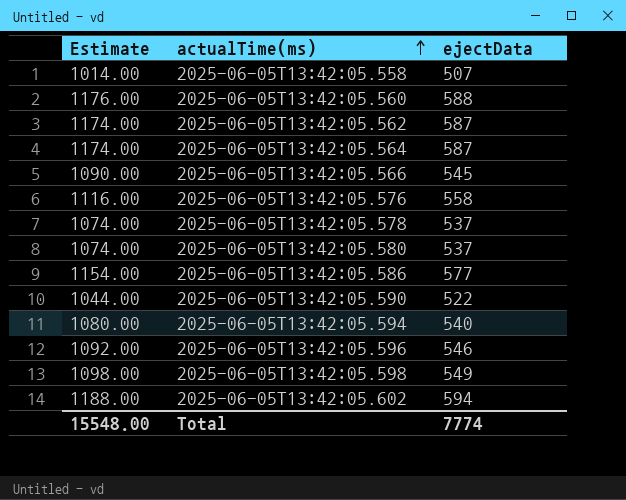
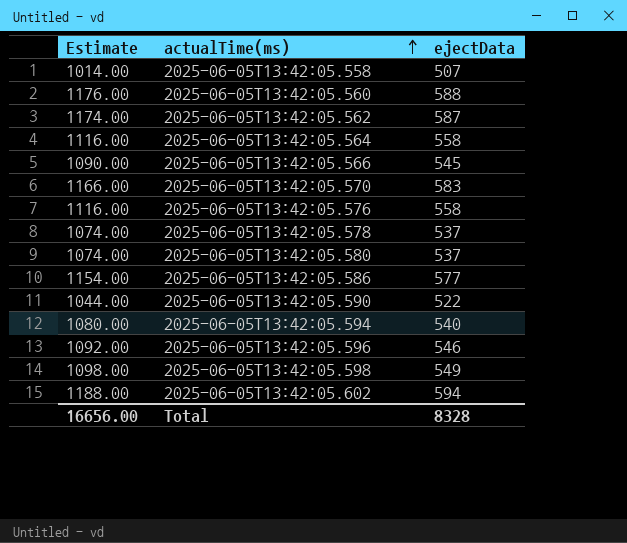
2025-06-05T13:42:05.564 | Estimate: 1174.00 -> 1116.00
2025-06-05T13:42:05.564 | ejectData: 587 -> 558
row 2025-06-05T13:42:05.570: none -> 1166.00 | 583
Total | Estimate: 15548.00 -> 16656.00
Total | ejectData: 7774 -> 8328

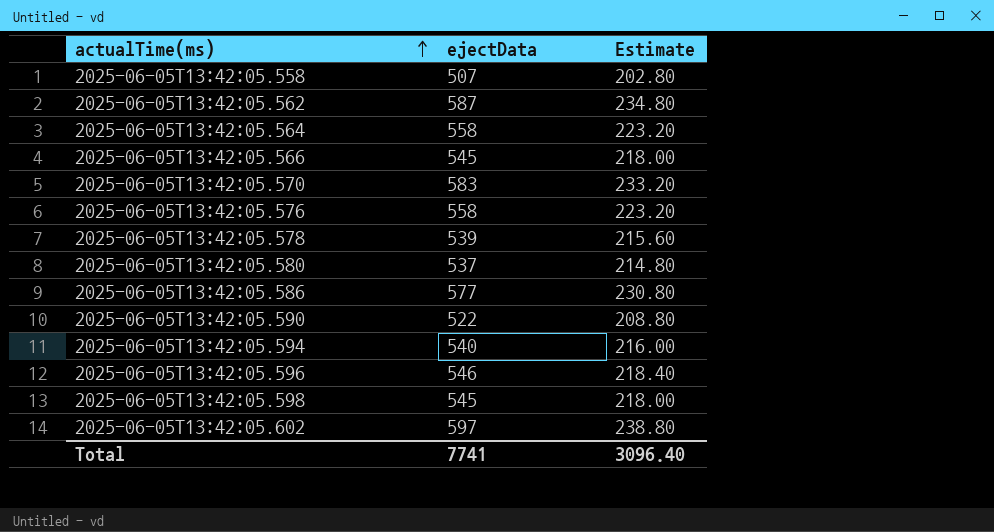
column Estimate | formula: [ejectData] * 2 -> [ejectData] * 0.4
column Estimate | position: 1 -> 3
row 2025-06-05T13:42:05.560: 1176.00 | 588 -> none
2025-06-05T13:42:05.578 | ejectData: 537 -> 539
2025-06-05T13:42:05.598 | ejectData: 549 -> 545
2025-06-05T13:42:05.602 | ejectData: 594 -> 597
Total | ejectData: 8328 -> 7741
Total | Estimate: 16656.00 -> 3096.40

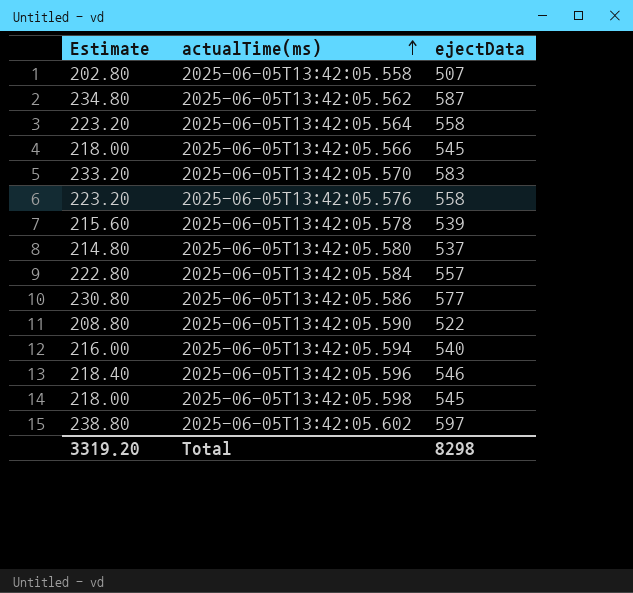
column Estimate | position: 3 -> 1
row 2025-06-05T13:42:05.584: none -> 222.80 | 557
Total | Estimate: 3096.40 -> 3319.20
Total | ejectData: 7741 -> 8298

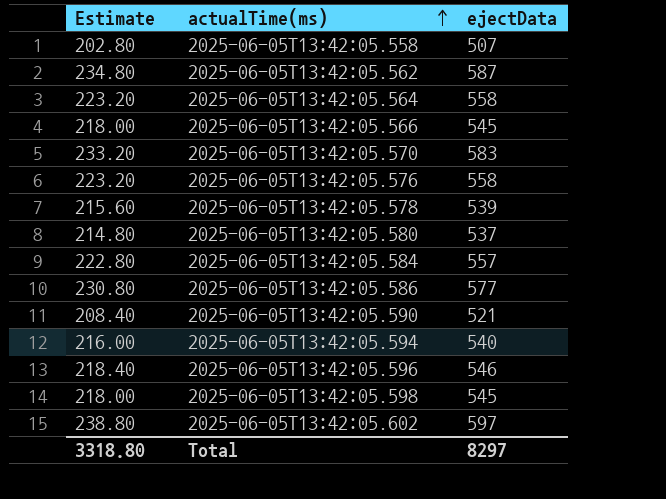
2025-06-05T13:42:05.590 | Estimate: 208.80 -> 208.40
2025-06-05T13:42:05.590 | ejectData: 522 -> 521
Total | Estimate: 3319.20 -> 3318.80
Total | ejectData: 8298 -> 8297

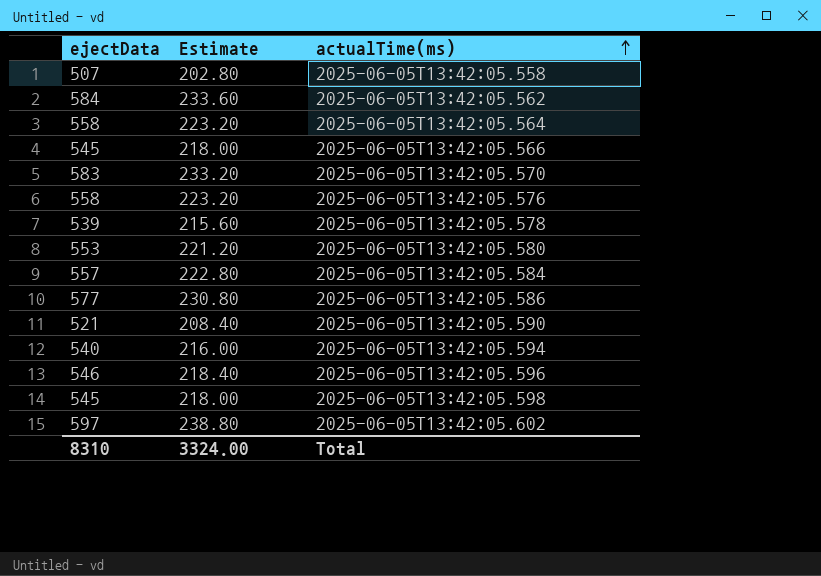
column ejectData | position: 3 -> 1
2025-06-05T13:42:05.562 | ejectData: 587 -> 584
2025-06-05T13:42:05.562 | Estimate: 234.80 -> 233.60
2025-06-05T13:42:05.580 | ejectData: 537 -> 553
2025-06-05T13:42:05.580 | Estimate: 214.80 -> 221.20
Total | ejectData: 8297 -> 8310
Total | Estimate: 3318.80 -> 3324.00

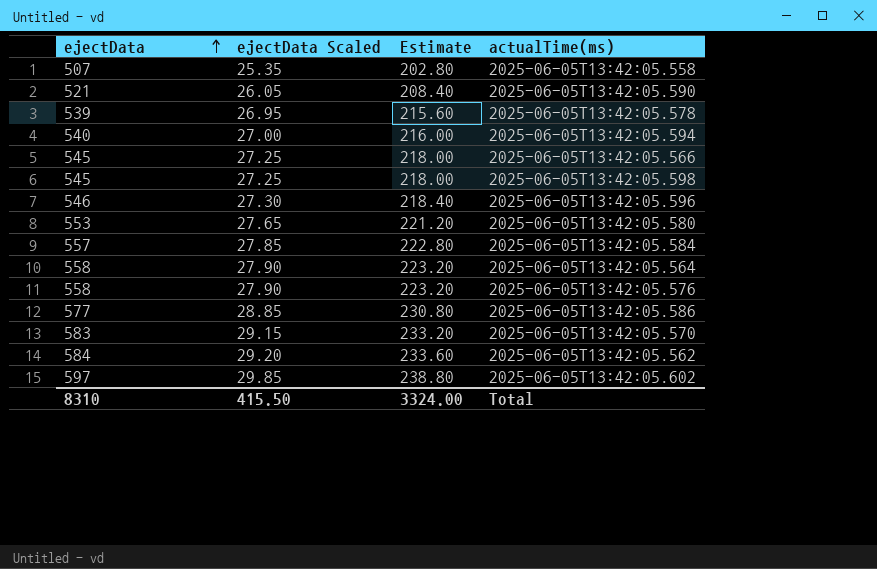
row order: actualTime(ms) ascending -> ejectData ascending
column ejectData Scaled | formula: none -> [ejectData] * 0.05

